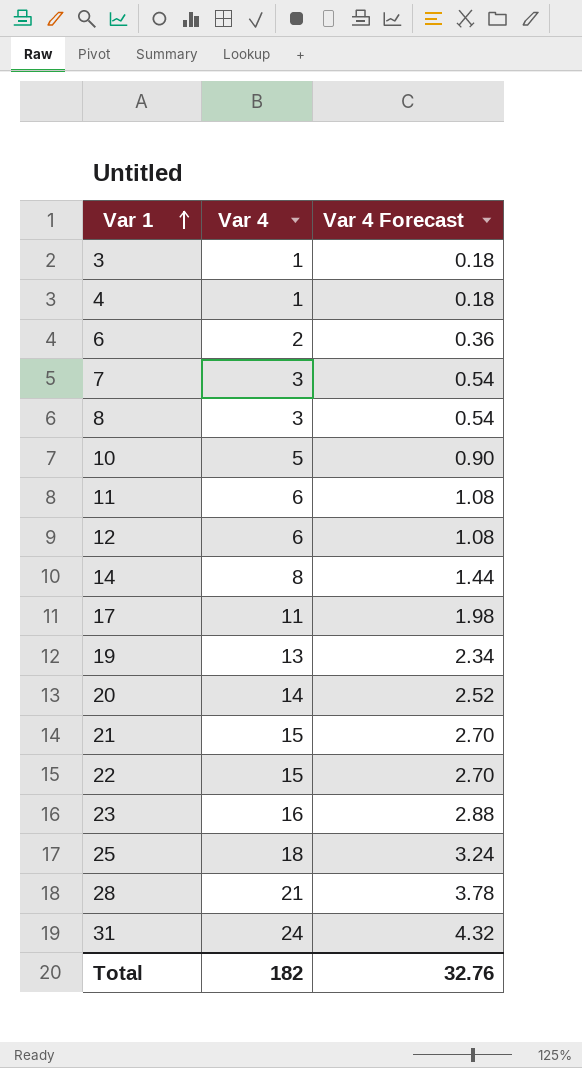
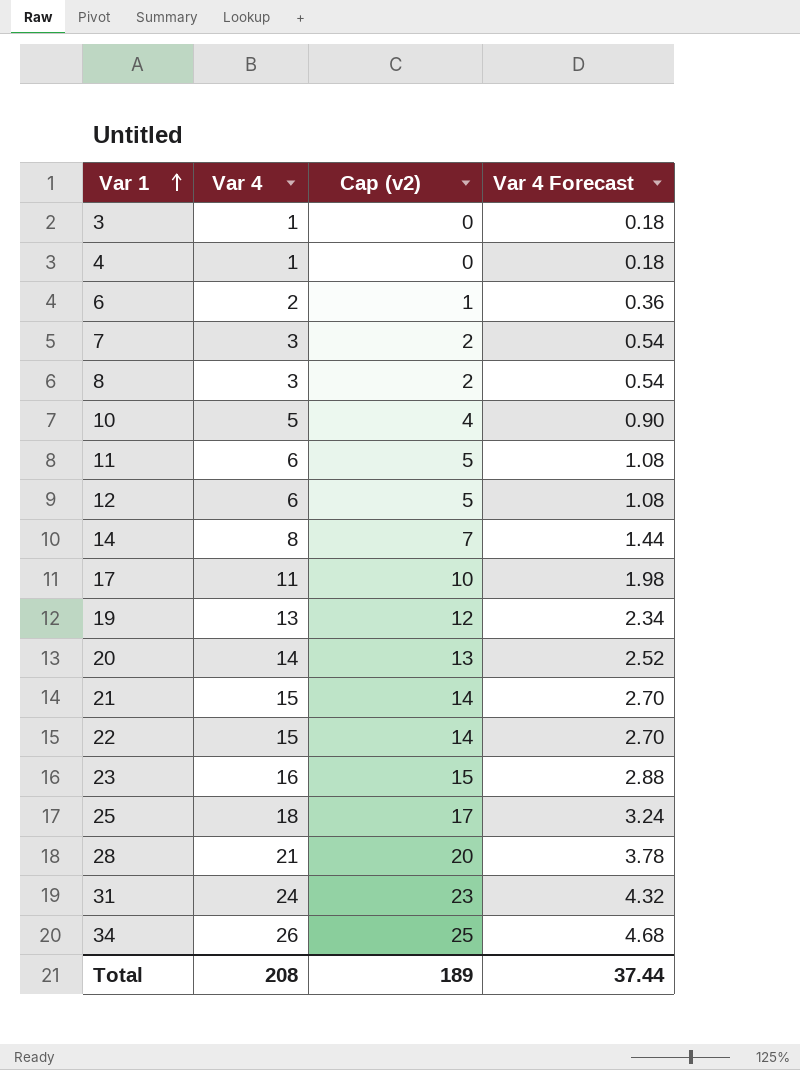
column Cap (v2) | formula: none -> [Var 4] - 1
row 34: none -> 26 | 25 | 4.68
Total | Var 4: 182 -> 208
Total | Var 4 Forecast: 32.76 -> 37.44

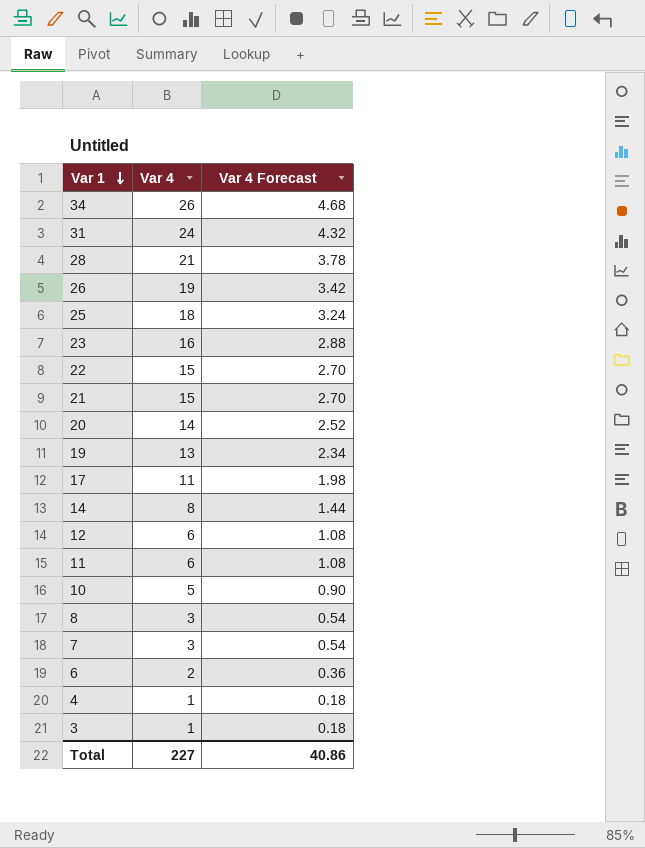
row order: Var 1 ascending -> Var 1 descending
column Cap (v2) | formula: [Var 4] - 1 -> none
row 26: none -> 19 | 3.42
Total | Var 4: 208 -> 227
Total | Var 4 Forecast: 37.44 -> 40.86

